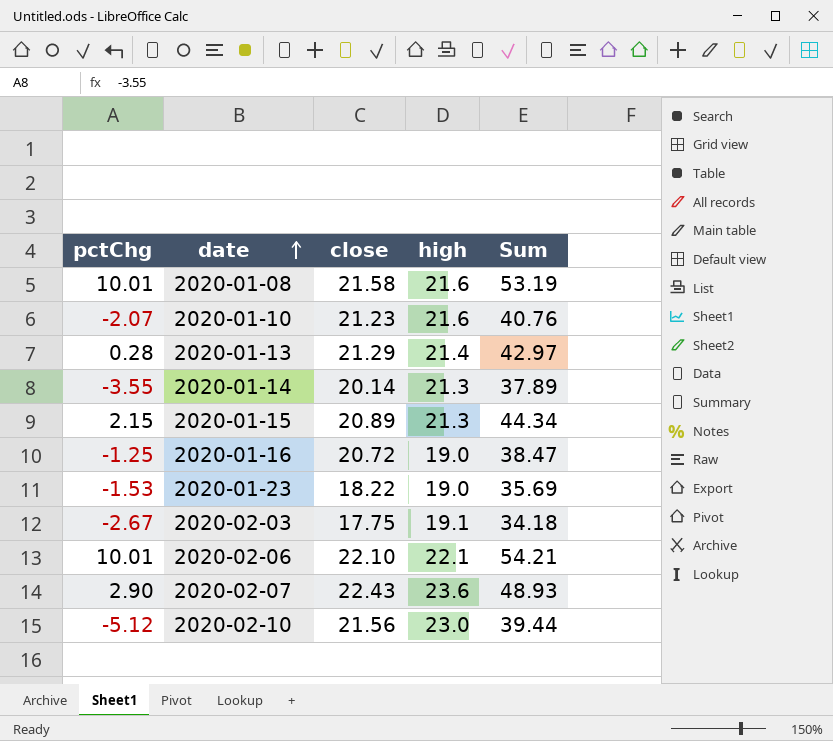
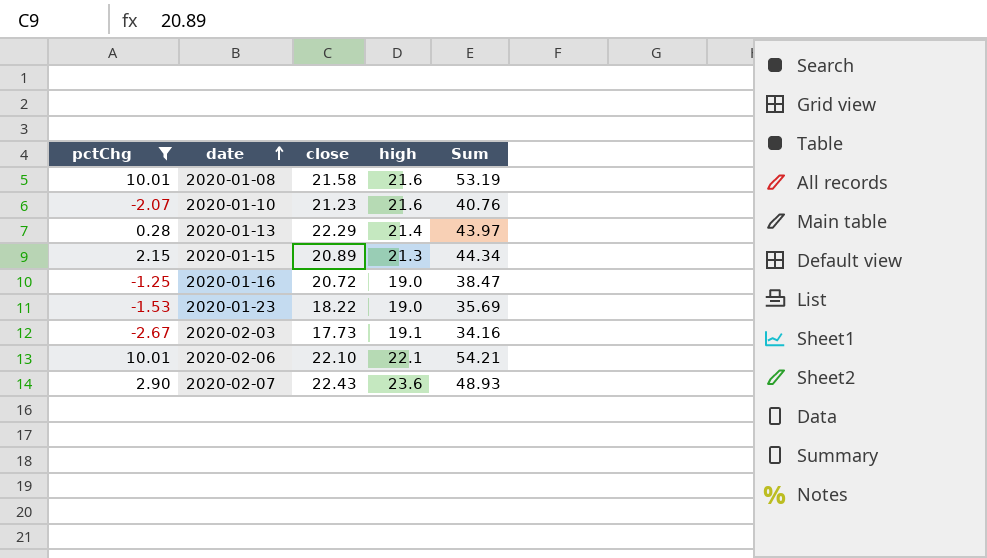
filter: none -> pctChg >= -2.67
2020-01-13 | close: 21.29 -> 22.29
2020-01-13 | Sum: 42.97 -> 43.97
2020-02-03 | close: 17.75 -> 17.73
2020-02-03 | Sum: 34.18 -> 34.16

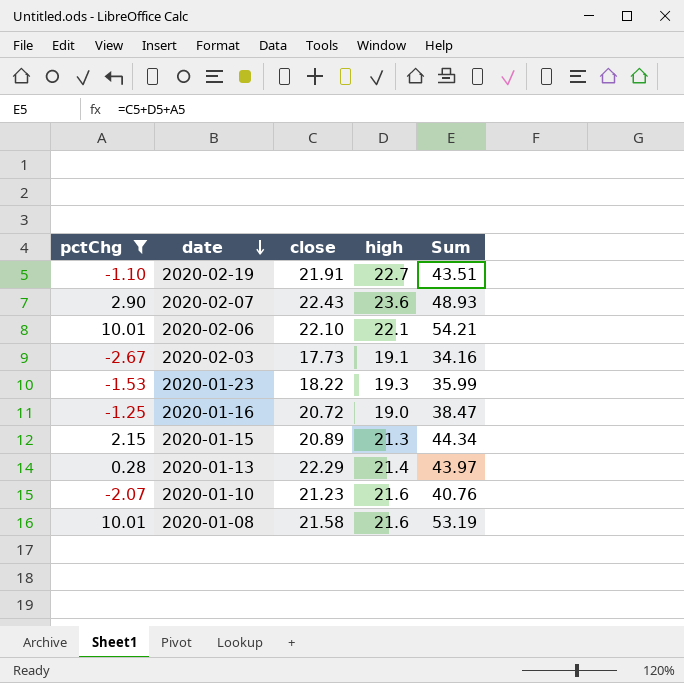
row order: date ascending -> date descending
row 2020-02-19: none -> -1.10 | 21.91 | 22.7 | 43.51
2020-01-23 | high: 19.0 -> 19.3
2020-01-23 | Sum: 35.69 -> 35.99

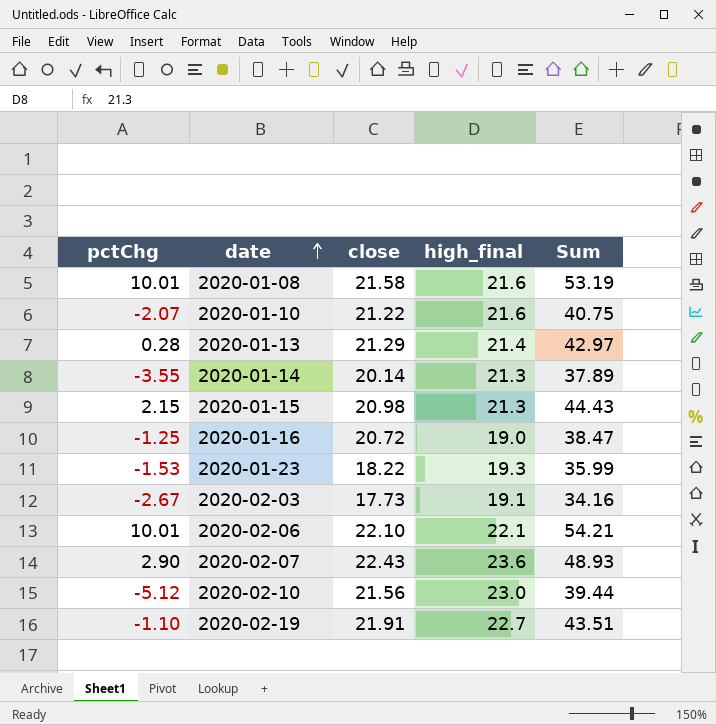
filter: pctChg >= -2.67 -> none
row order: date descending -> date ascending
column name: high -> high_final
2020-01-10 | close: 21.23 -> 21.22
2020-01-10 | Sum: 40.76 -> 40.75
2020-01-13 | close: 22.29 -> 21.29
2020-01-13 | Sum: 43.97 -> 42.97
2020-01-15 | close: 20.89 -> 20.98
2020-01-15 | Sum: 44.34 -> 44.43

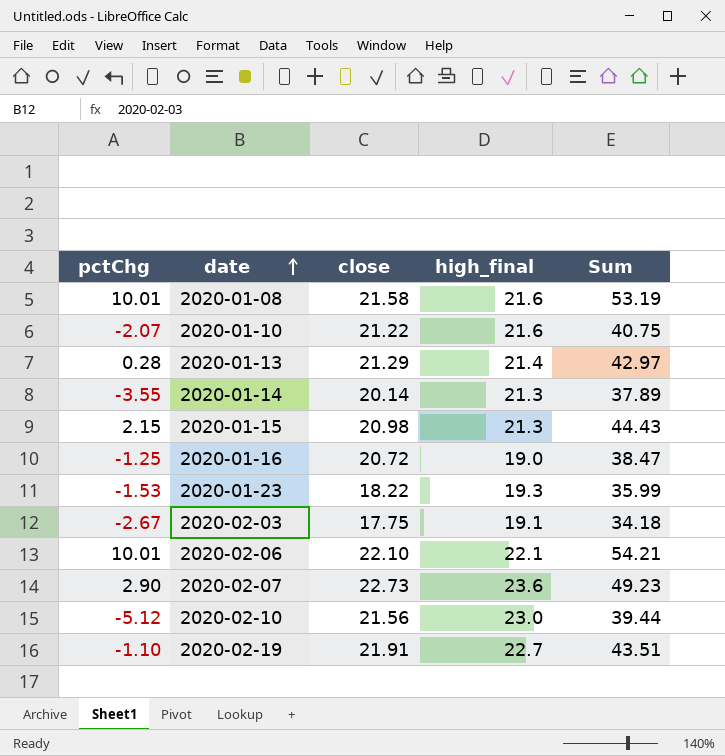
2020-02-03 | close: 17.73 -> 17.75
2020-02-03 | Sum: 34.16 -> 34.18
2020-02-07 | close: 22.43 -> 22.73
2020-02-07 | Sum: 48.93 -> 49.23

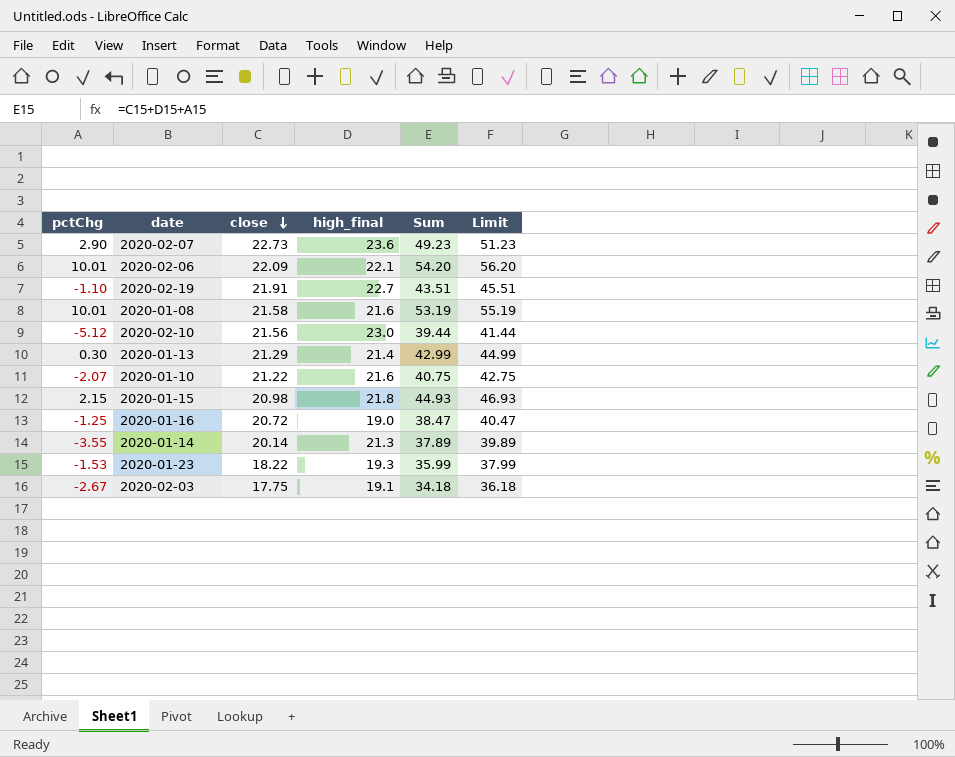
row order: date ascending -> close descending
column Limit | formula: none -> [Sum] + 2
2020-02-06 | close: 22.10 -> 22.09
2020-02-06 | Sum: 54.21 -> 54.20
2020-01-13 | pctChg: 0.28 -> 0.30
2020-01-13 | Sum: 42.97 -> 42.99
2020-01-15 | high_final: 21.3 -> 21.8
2020-01-15 | Sum: 44.43 -> 44.93

